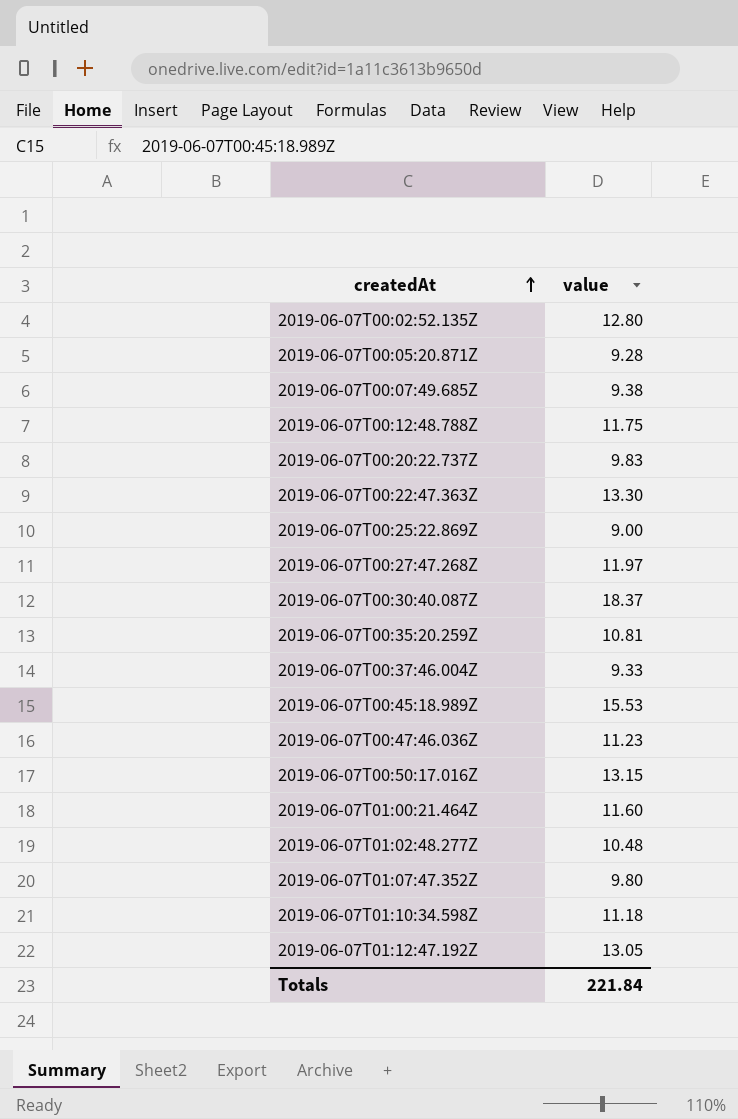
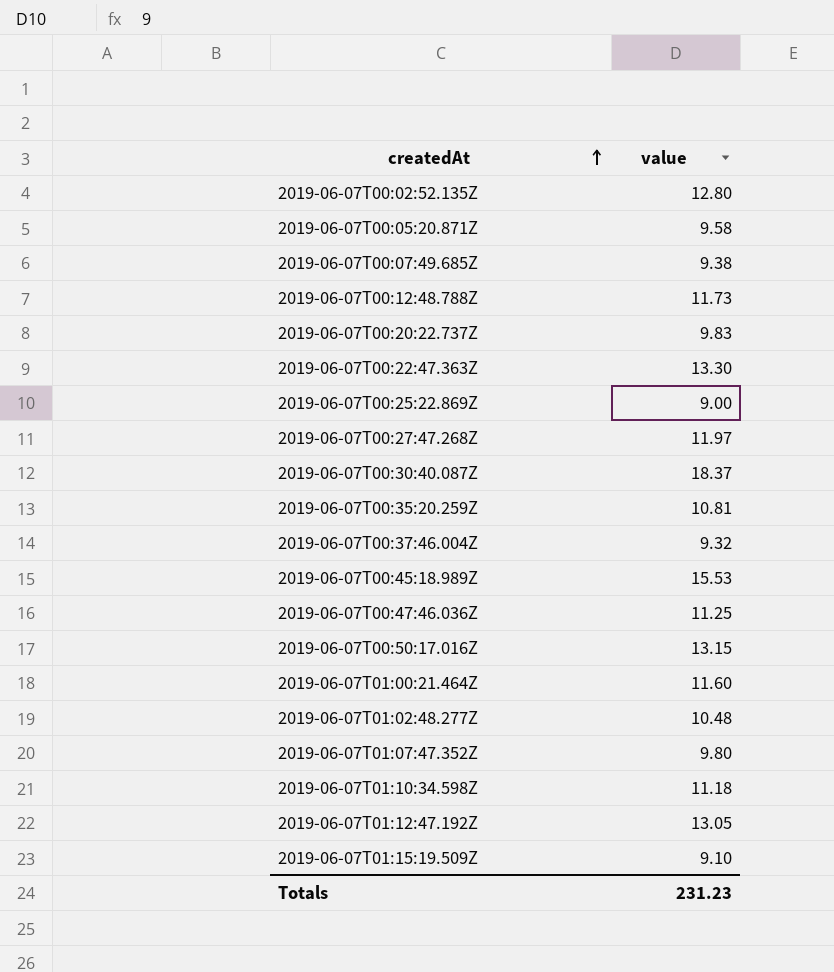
2019-06-07T00:05:20.871Z | value: 9.28 -> 9.58
2019-06-07T00:12:48.788Z | value: 11.75 -> 11.73
2019-06-07T00:37:46.004Z | value: 9.33 -> 9.32
2019-06-07T00:47:46.036Z | value: 11.23 -> 11.25
row 2019-06-07T01:15:19.509Z: none -> 9.10
Totals | value: 221.84 -> 231.23

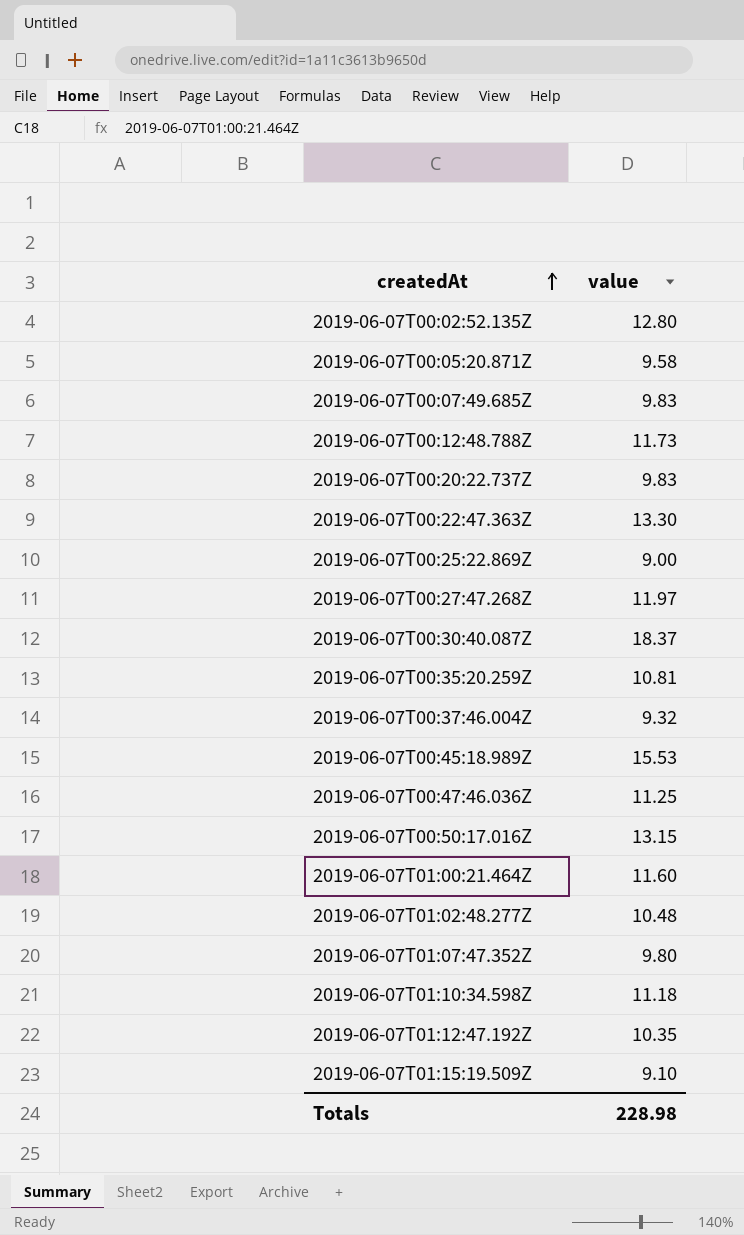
2019-06-07T00:07:49.685Z | value: 9.38 -> 9.83
2019-06-07T01:12:47.192Z | value: 13.05 -> 10.35
Totals | value: 231.23 -> 228.98

